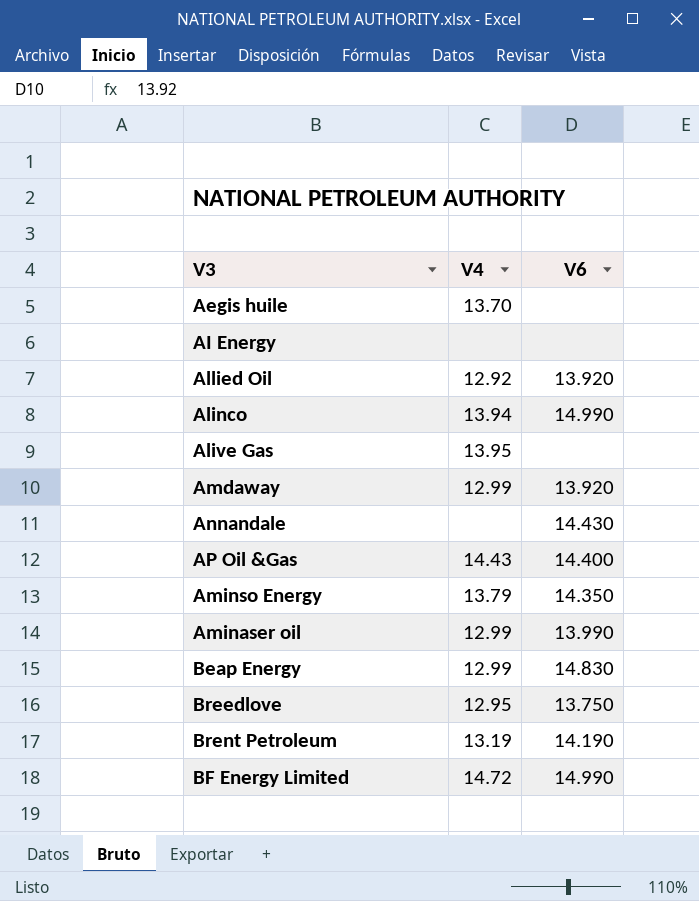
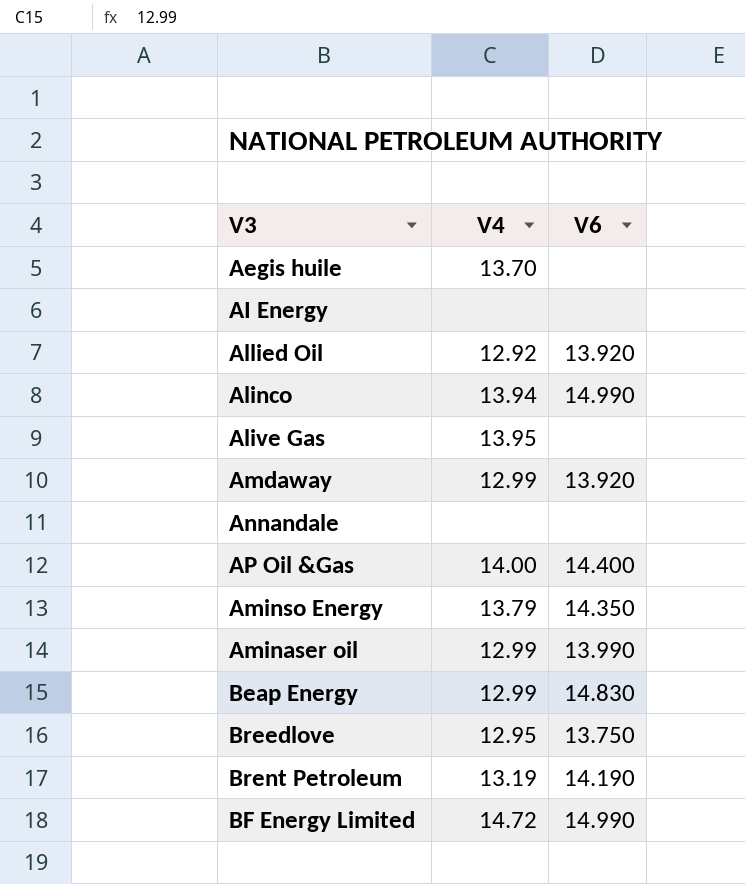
Annandale | V6: 14.430 -> none
AP Oil &Gas | V4: 14.43 -> 14.00

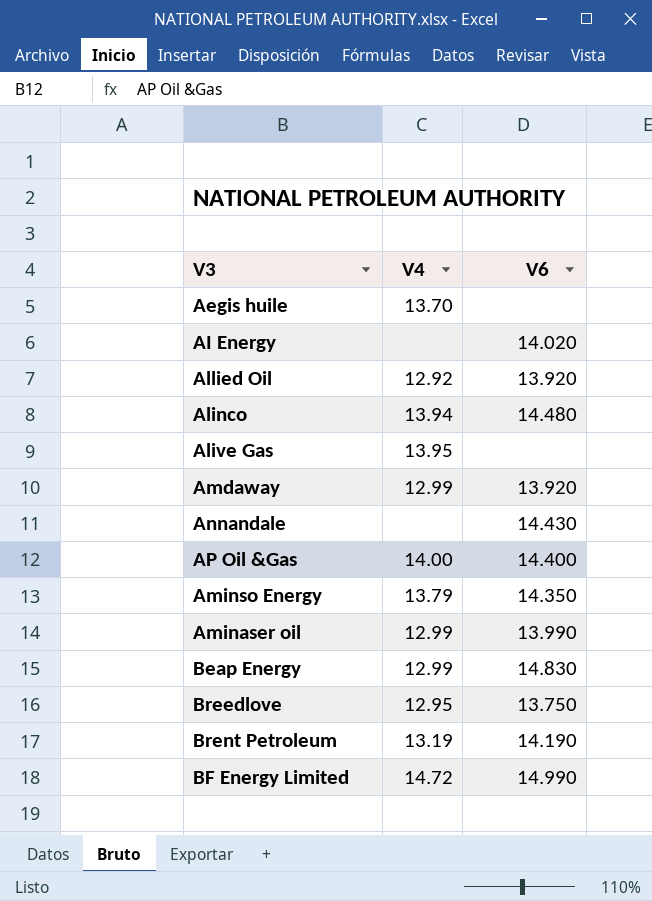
AI Energy | V6: none -> 14.020
Alinco | V6: 14.990 -> 14.480
Annandale | V6: none -> 14.430

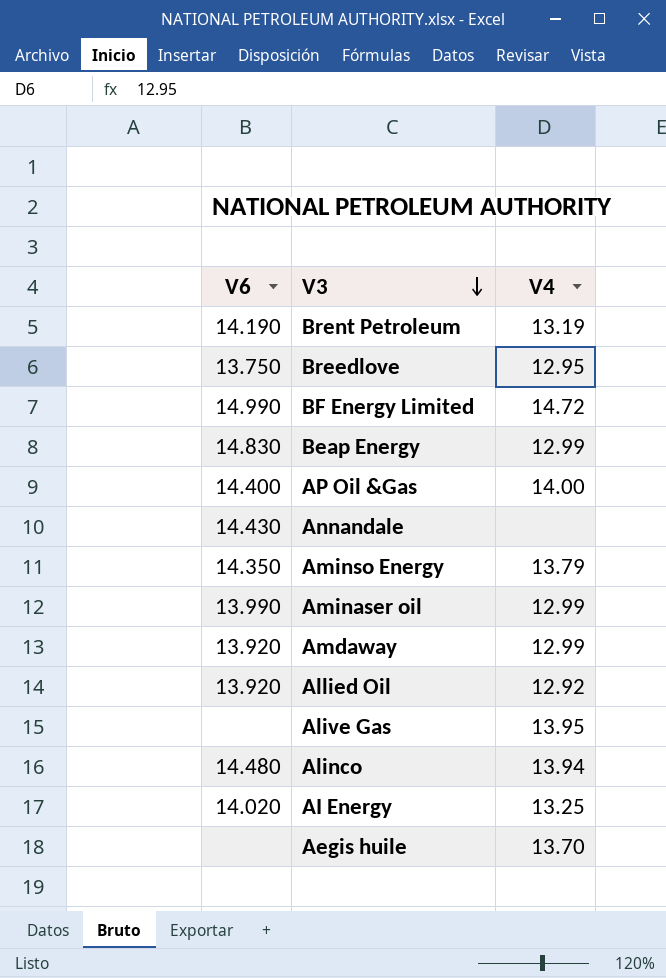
row order: none -> V3 descending
column V6 | position: 3 -> 1
AI Energy | V4: none -> 13.25

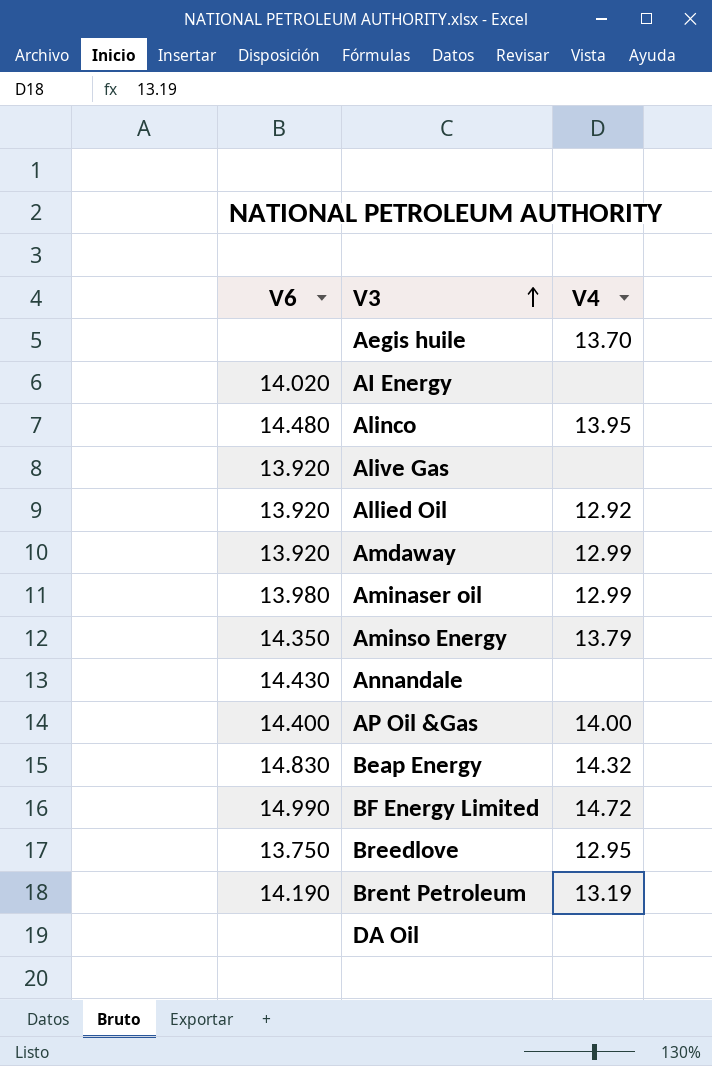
row order: V3 descending -> V3 ascending
AI Energy | V4: 13.25 -> none
Alinco | V4: 13.94 -> 13.95
Alive Gas | V6: none -> 13.920
Alive Gas | V4: 13.95 -> none
Aminaser oil | V6: 13.990 -> 13.980
Beap Energy | V4: 12.99 -> 14.32
row DA Oil: none -> none | none

